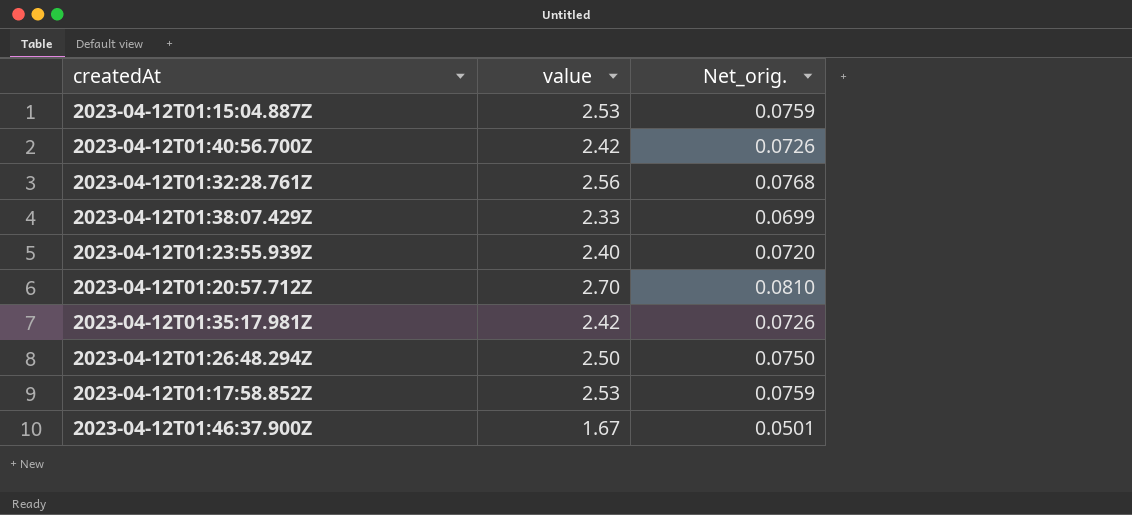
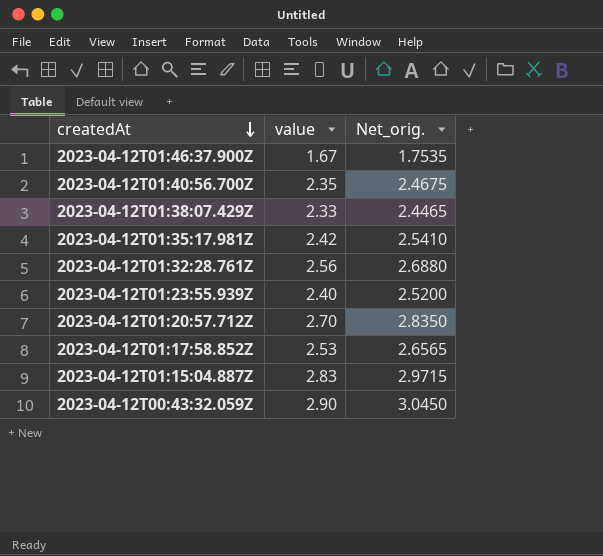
row order: none -> createdAt descending
column Net_orig. | formula: [value] * 0.03 -> [value] * 1.05
row 2023-04-12T01:26:48.294Z: 2.50 | 0.0750 -> none
2023-04-12T01:40:56.700Z | value: 2.42 -> 2.35
2023-04-12T01:15:04.887Z | value: 2.53 -> 2.83
row 2023-04-12T00:43:32.059Z: none -> 2.90 | 3.0450

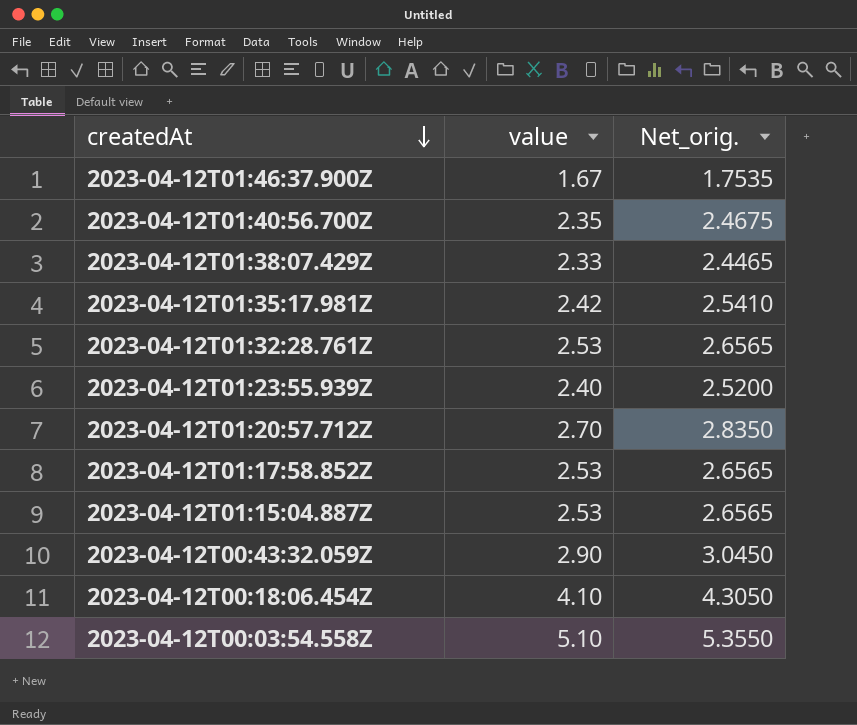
2023-04-12T01:32:28.761Z | value: 2.56 -> 2.53
2023-04-12T01:32:28.761Z | Net_orig.: 2.6880 -> 2.6565
2023-04-12T01:15:04.887Z | value: 2.83 -> 2.53
2023-04-12T01:15:04.887Z | Net_orig.: 2.9715 -> 2.6565
row 2023-04-12T00:18:06.454Z: none -> 4.10 | 4.3050
row 2023-04-12T00:03:54.558Z: none -> 5.10 | 5.3550

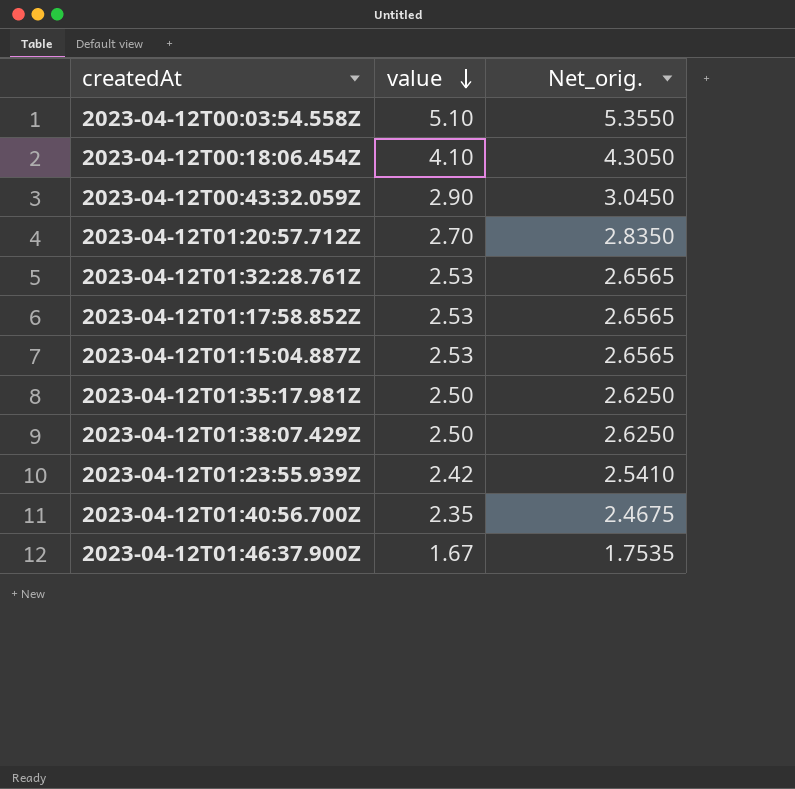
row order: createdAt descending -> value descending
2023-04-12T01:35:17.981Z | value: 2.42 -> 2.50
2023-04-12T01:35:17.981Z | Net_orig.: 2.5410 -> 2.6250
2023-04-12T01:38:07.429Z | value: 2.33 -> 2.50
2023-04-12T01:38:07.429Z | Net_orig.: 2.4465 -> 2.6250
2023-04-12T01:23:55.939Z | value: 2.40 -> 2.42
2023-04-12T01:23:55.939Z | Net_orig.: 2.5200 -> 2.5410

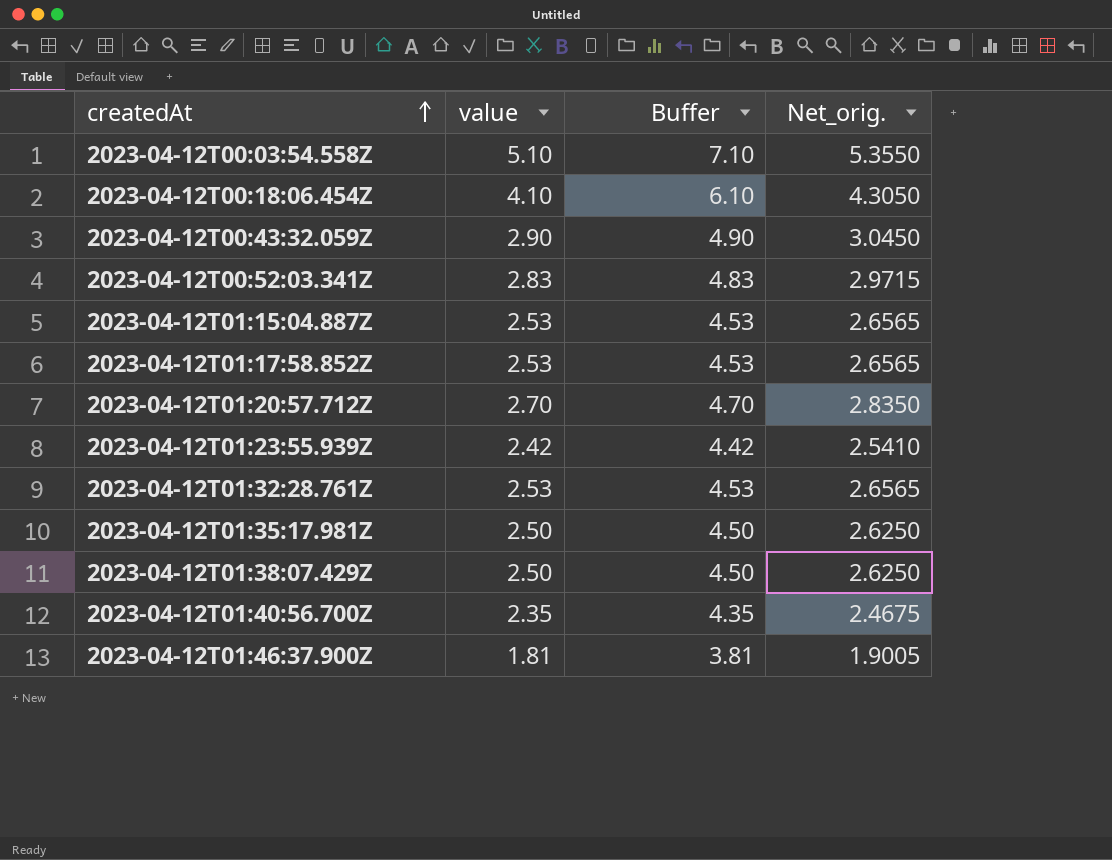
row order: value descending -> createdAt ascending
column Buffer | formula: none -> [value] + 2
row 2023-04-12T00:52:03.341Z: none -> 2.83 | 4.83 | 2.9715
2023-04-12T01:46:37.900Z | value: 1.67 -> 1.81
2023-04-12T01:46:37.900Z | Net_orig.: 1.7535 -> 1.9005

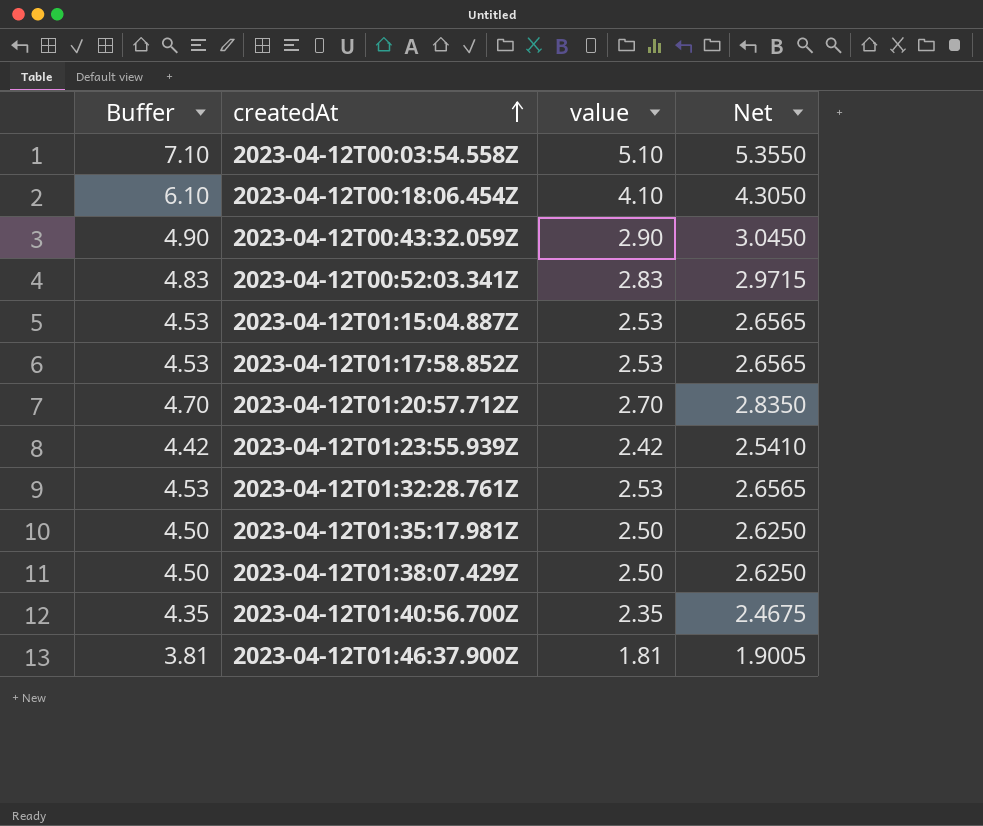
column Buffer | position: 3 -> 1
column name: Net_orig. -> Net

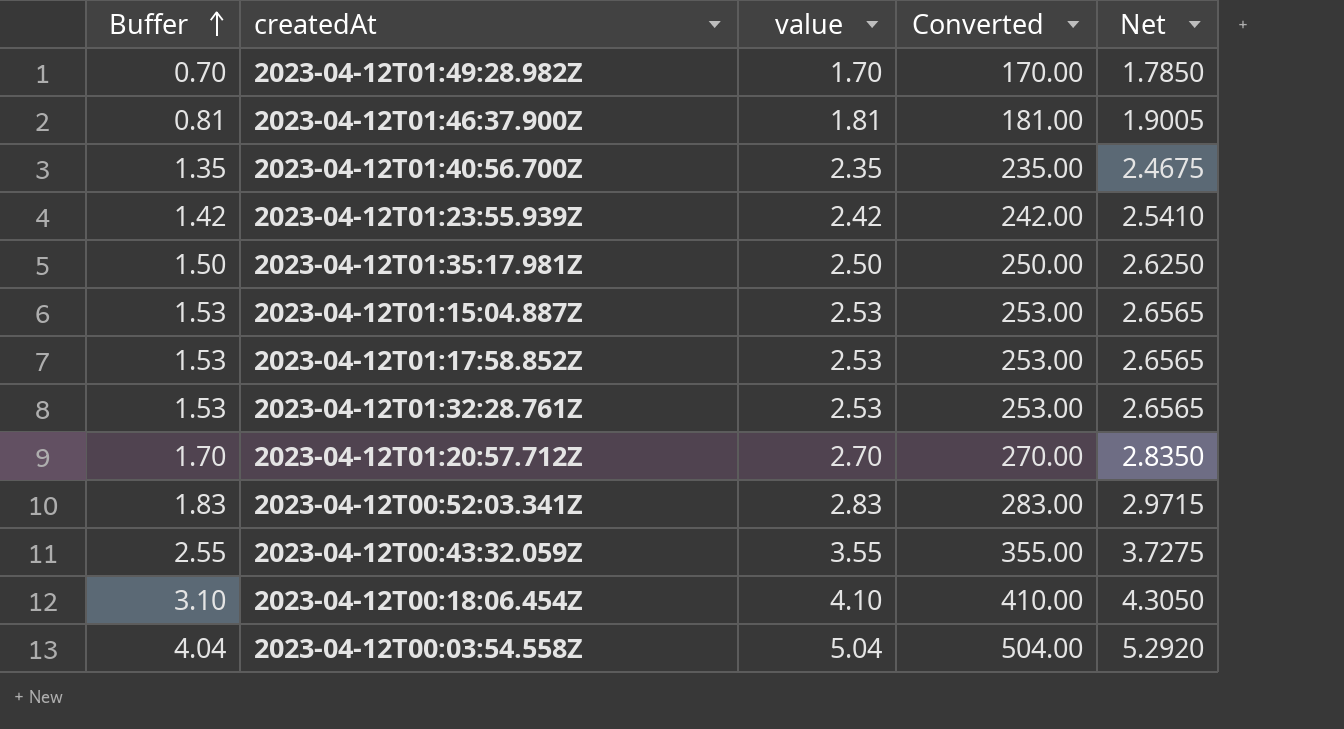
row order: createdAt ascending -> Buffer ascending
column Buffer | formula: [value] + 2 -> [value] - 1
column Converted | formula: none -> [value] * 100
row 2023-04-12T01:38:07.429Z: 4.50 | 2.50 | 2.6250 -> none
row 2023-04-12T01:49:28.982Z: none -> 0.70 | 1.70 | 170.00 | 1.7850
2023-04-12T00:43:32.059Z | value: 2.90 -> 3.55
2023-04-12T00:43:32.059Z | Net: 3.0450 -> 3.7275
2023-04-12T00:03:54.558Z | value: 5.10 -> 5.04
2023-04-12T00:03:54.558Z | Net: 5.3550 -> 5.2920

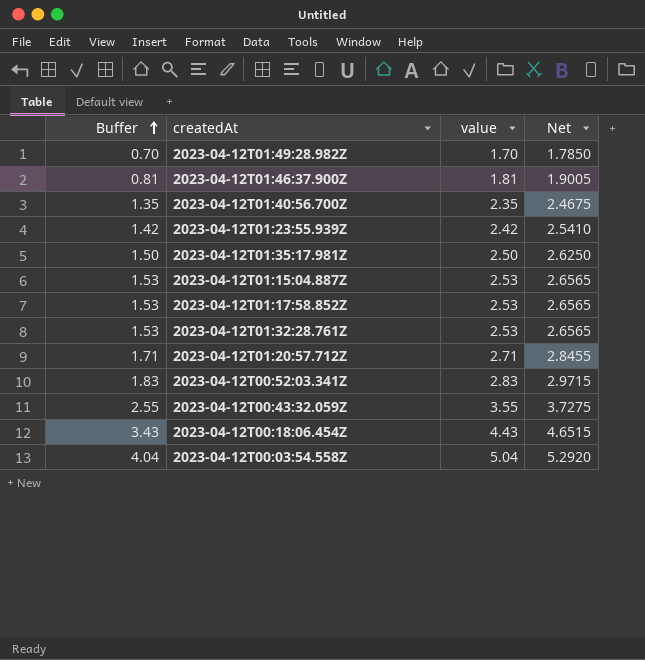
column Converted | formula: [value] * 100 -> none
2023-04-12T01:20:57.712Z | Buffer: 1.70 -> 1.71
2023-04-12T01:20:57.712Z | value: 2.70 -> 2.71
2023-04-12T01:20:57.712Z | Net: 2.8350 -> 2.8455
2023-04-12T00:18:06.454Z | Buffer: 3.10 -> 3.43
2023-04-12T00:18:06.454Z | value: 4.10 -> 4.43
2023-04-12T00:18:06.454Z | Net: 4.3050 -> 4.6515

